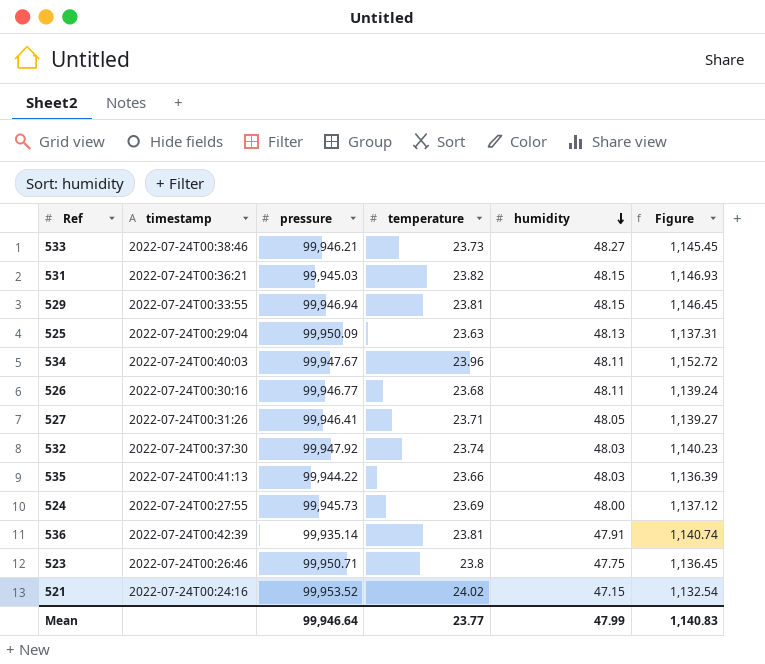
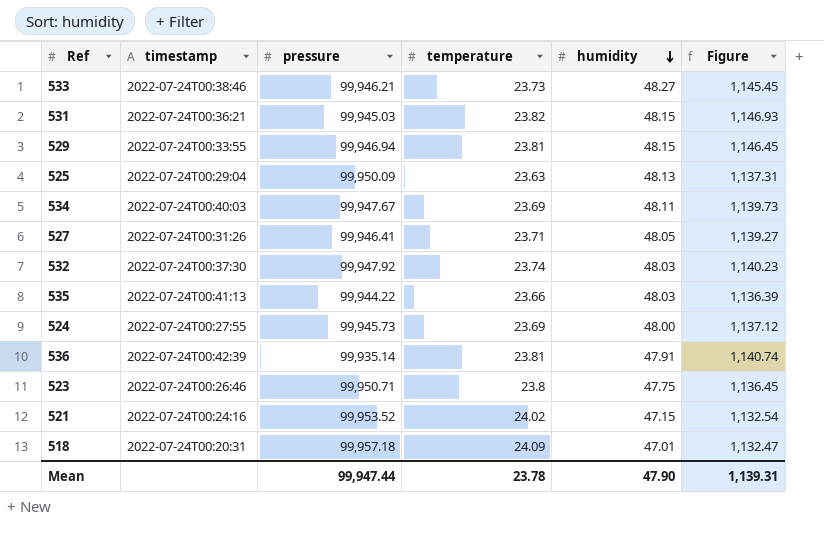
row 526: 2022-07-24T00:30:16 | 99,946.77 | 23.68 | 48.11 | 1,139.24 -> none
534 | temperature: 23.96 -> 23.69
534 | Figure: 1,152.72 -> 1,139.73
row 518: none -> 2022-07-24T00:20:31 | 99,957.18 | 24.09 | 47.01 | 1,132.47
Mean | pressure: 99,946.64 -> 99,947.44
Mean | temperature: 23.77 -> 23.78
Mean | humidity: 47.99 -> 47.90
Mean | Figure: 1,140.83 -> 1,139.31

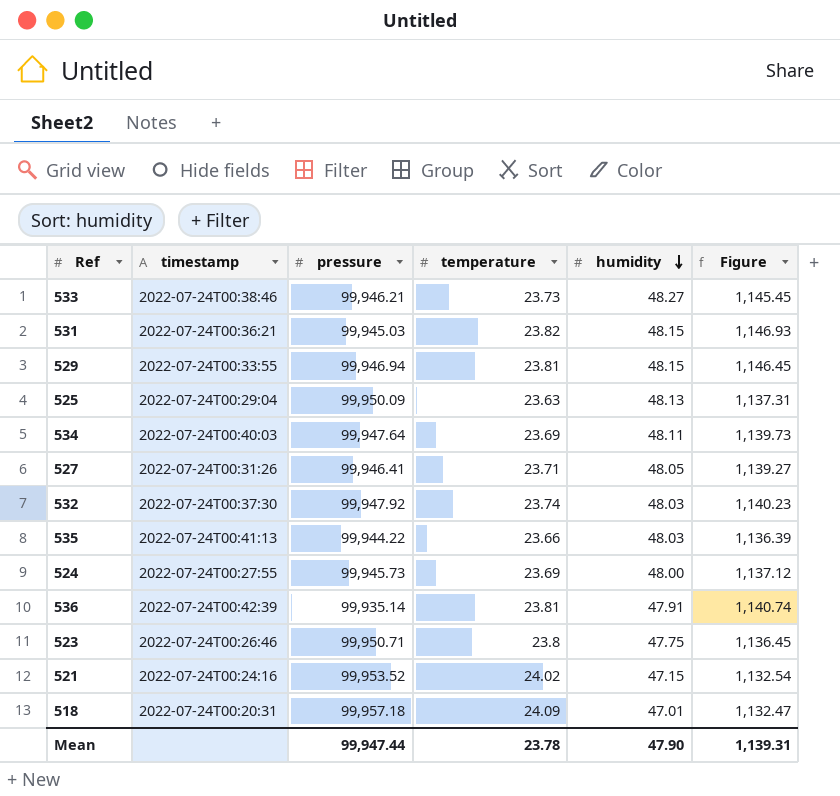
534 | pressure: 99,947.67 -> 99,947.64

